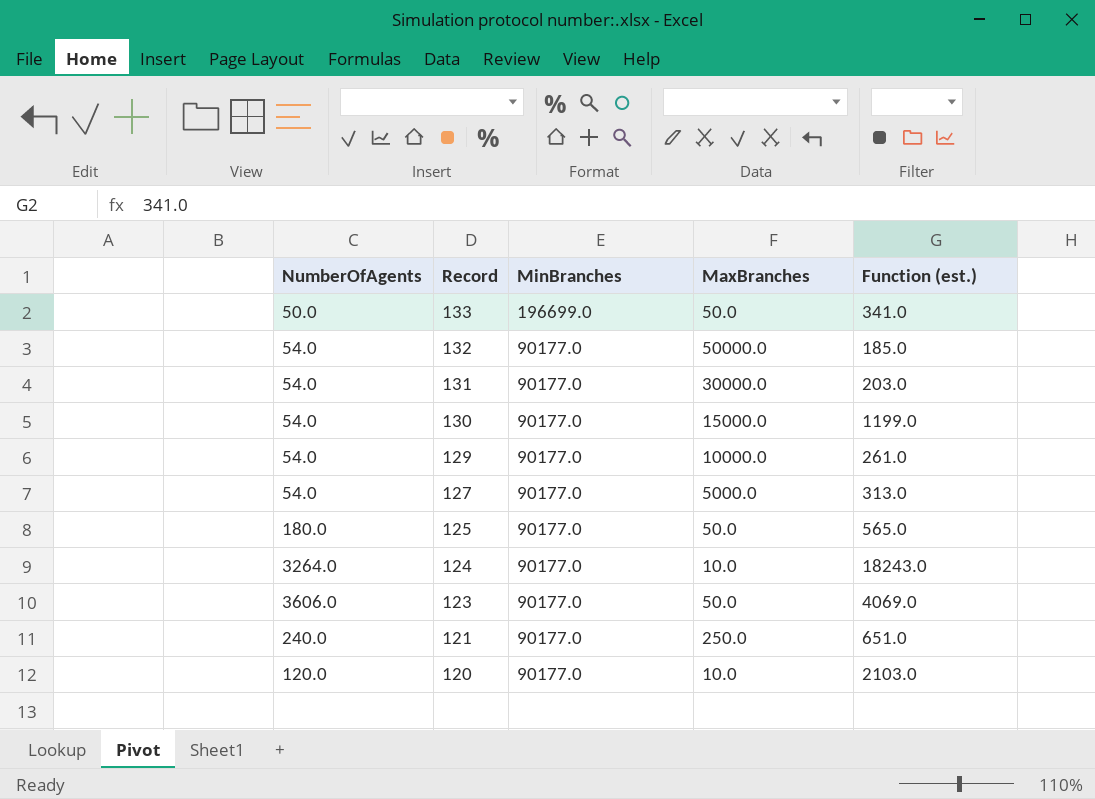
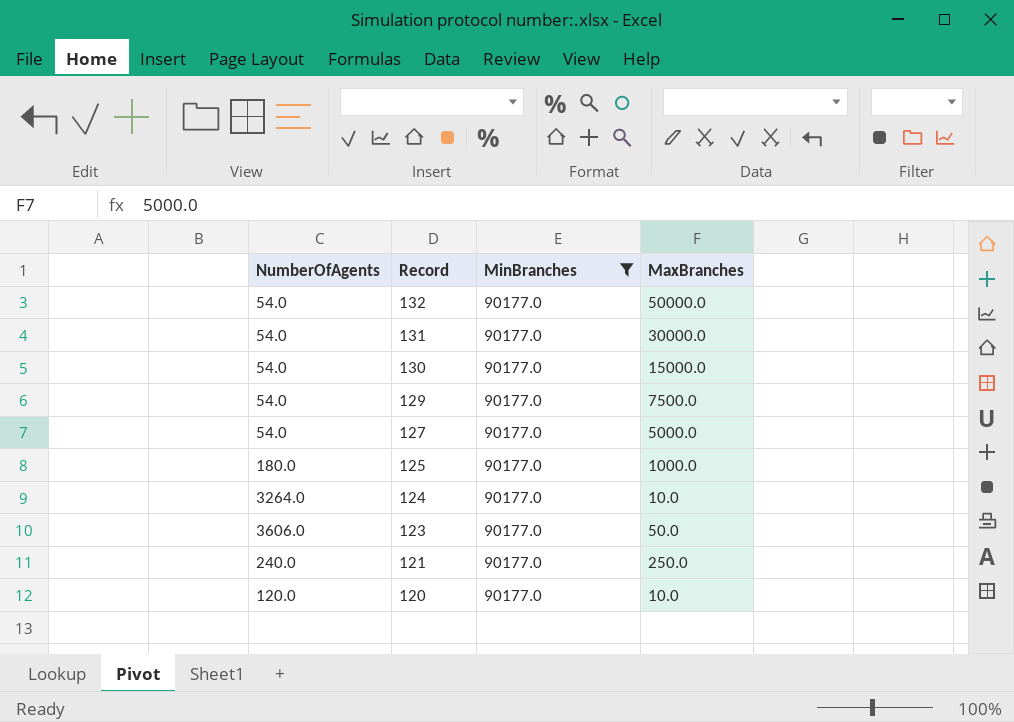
filter: none -> MinBranches = 90177.0
column Function (est.) | position: 5 -> none
129 | MaxBranches: 10000.0 -> 7500.0
125 | MaxBranches: 50.0 -> 1000.0

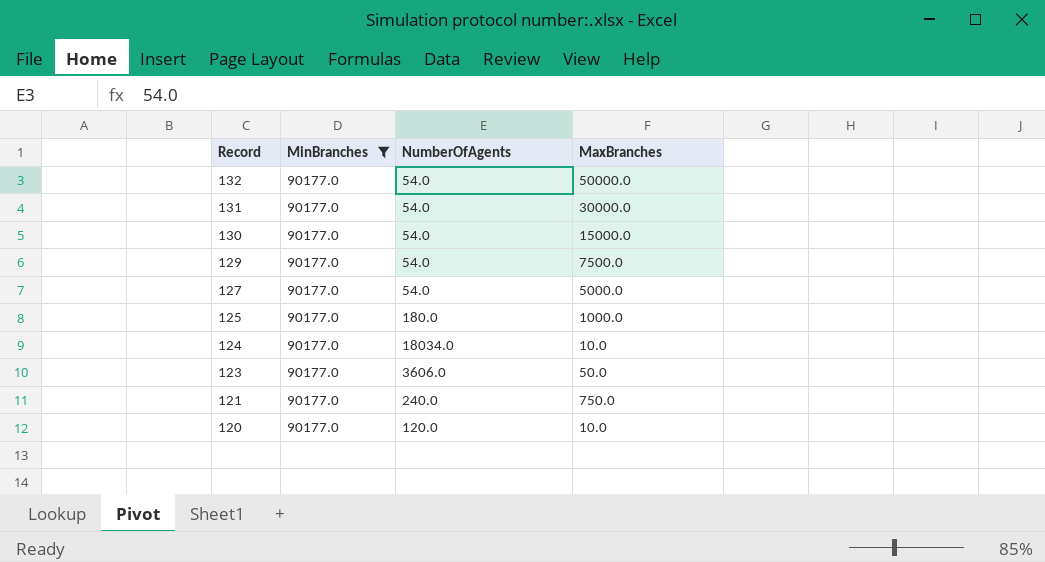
column NumberOfAgents | position: 1 -> 3
124 | NumberOfAgents: 3264.0 -> 18034.0
121 | MaxBranches: 250.0 -> 750.0

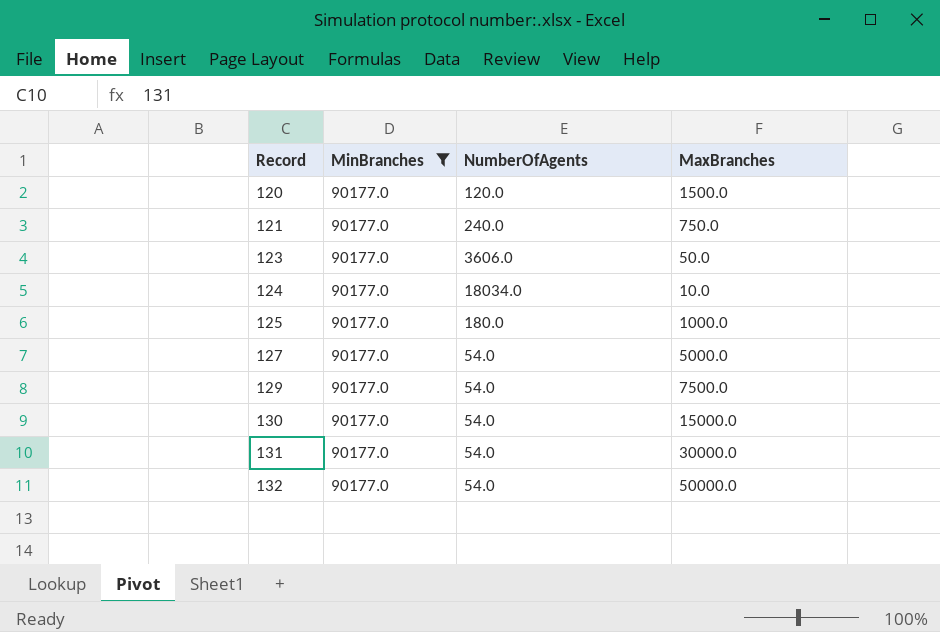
row order: Record descending -> Record ascending
120 | MaxBranches: 10.0 -> 1500.0

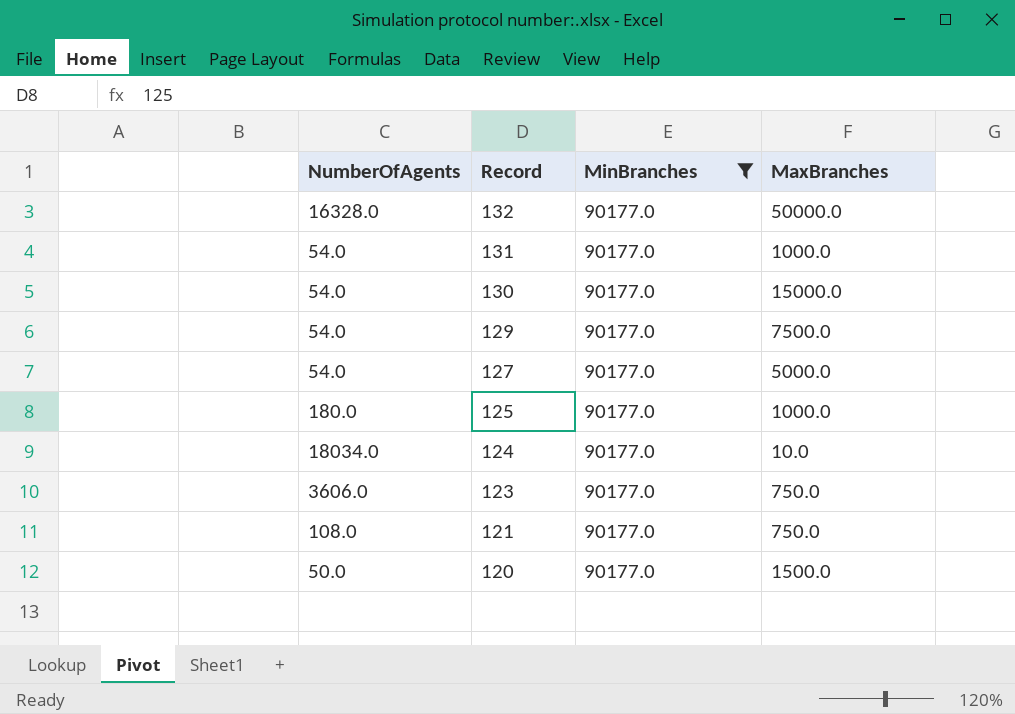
row order: Record ascending -> Record descending
column NumberOfAgents | position: 3 -> 1
132 | NumberOfAgents: 54.0 -> 16328.0
131 | MaxBranches: 30000.0 -> 1000.0
123 | MaxBranches: 50.0 -> 750.0
121 | NumberOfAgents: 240.0 -> 108.0
120 | NumberOfAgents: 120.0 -> 50.0

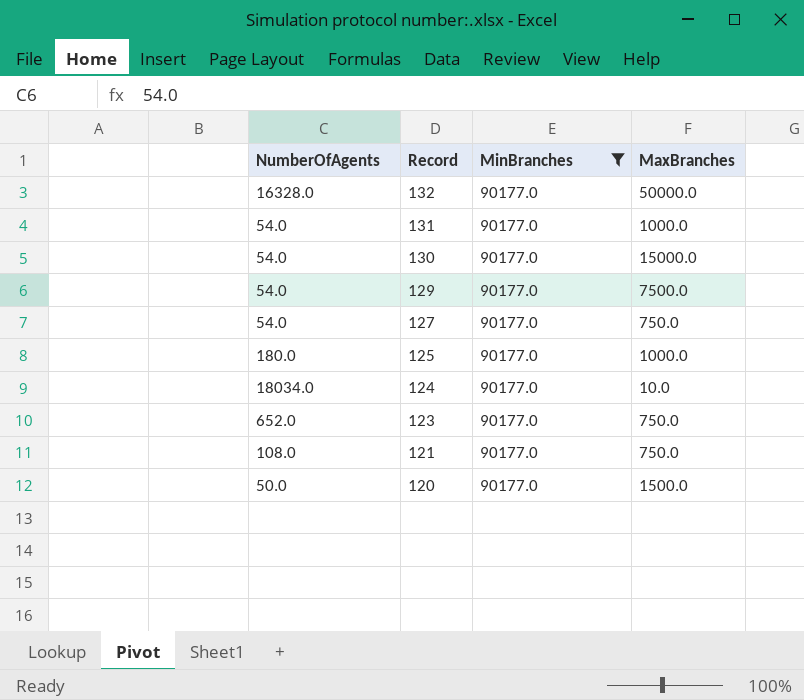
127 | MaxBranches: 5000.0 -> 750.0
123 | NumberOfAgents: 3606.0 -> 652.0

